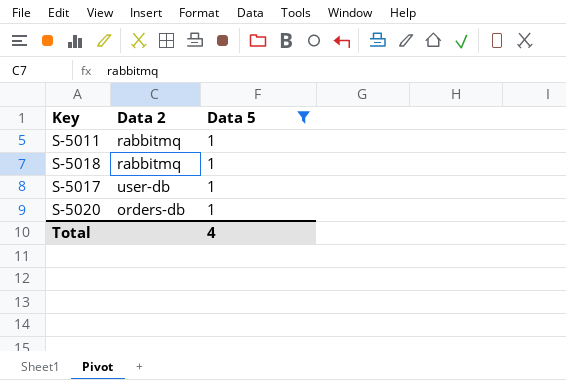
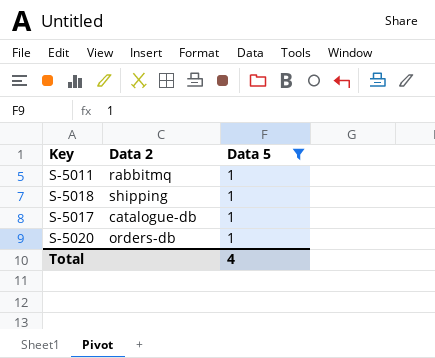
S-5018 | Data 2: rabbitmq -> shipping
S-5017 | Data 2: user-db -> catalogue-db

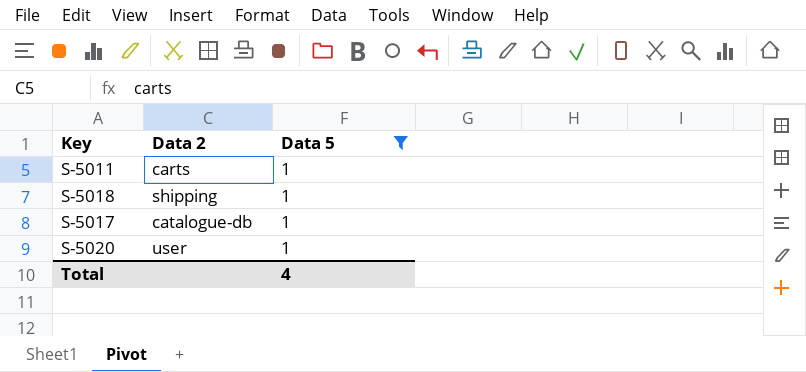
S-5011 | Data 2: rabbitmq -> carts
S-5020 | Data 2: orders-db -> user

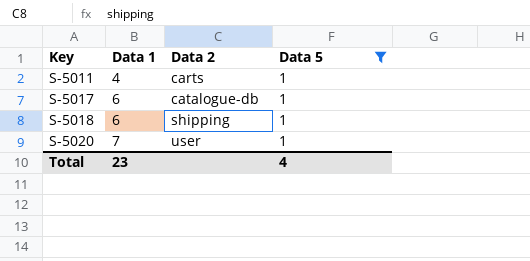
row order: none -> Key ascending
column Data 1 | position: none -> 2

